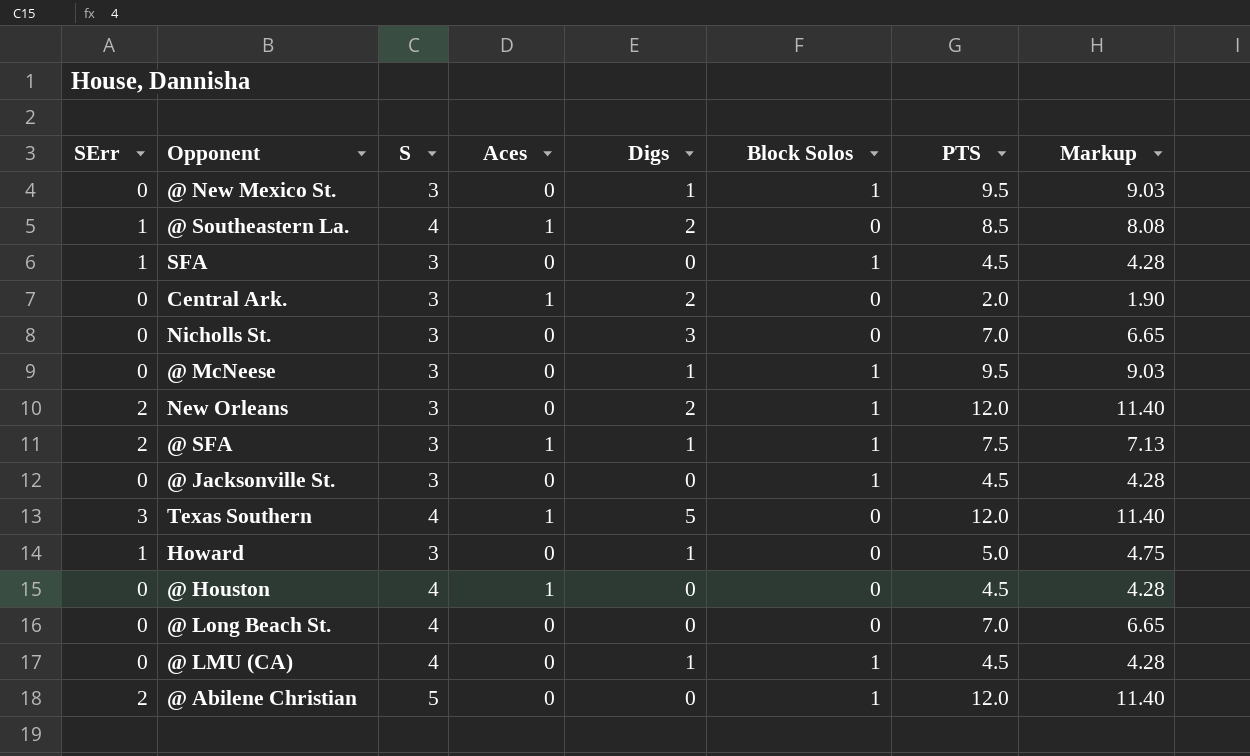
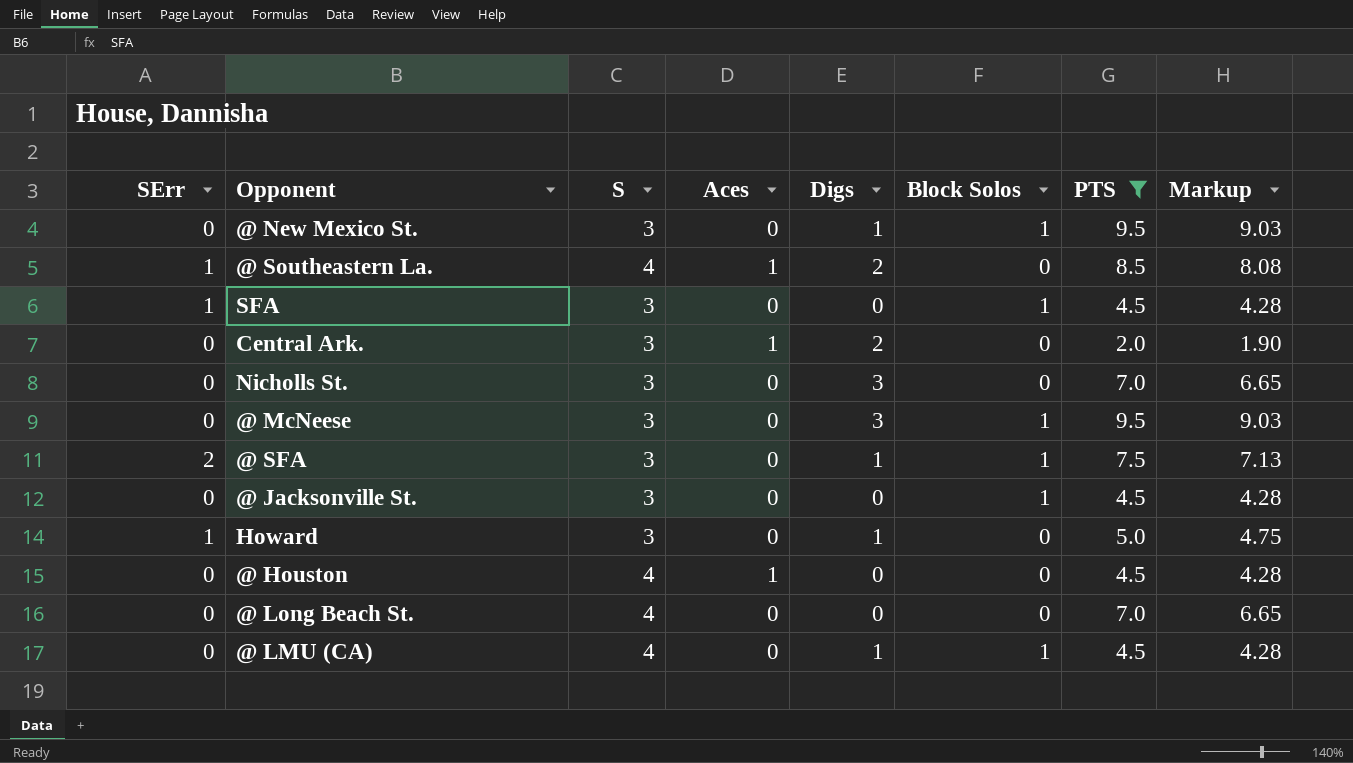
filter: none -> PTS != 12.0
@ McNeese | Digs: 1 -> 3
@ SFA | Aces: 1 -> 0

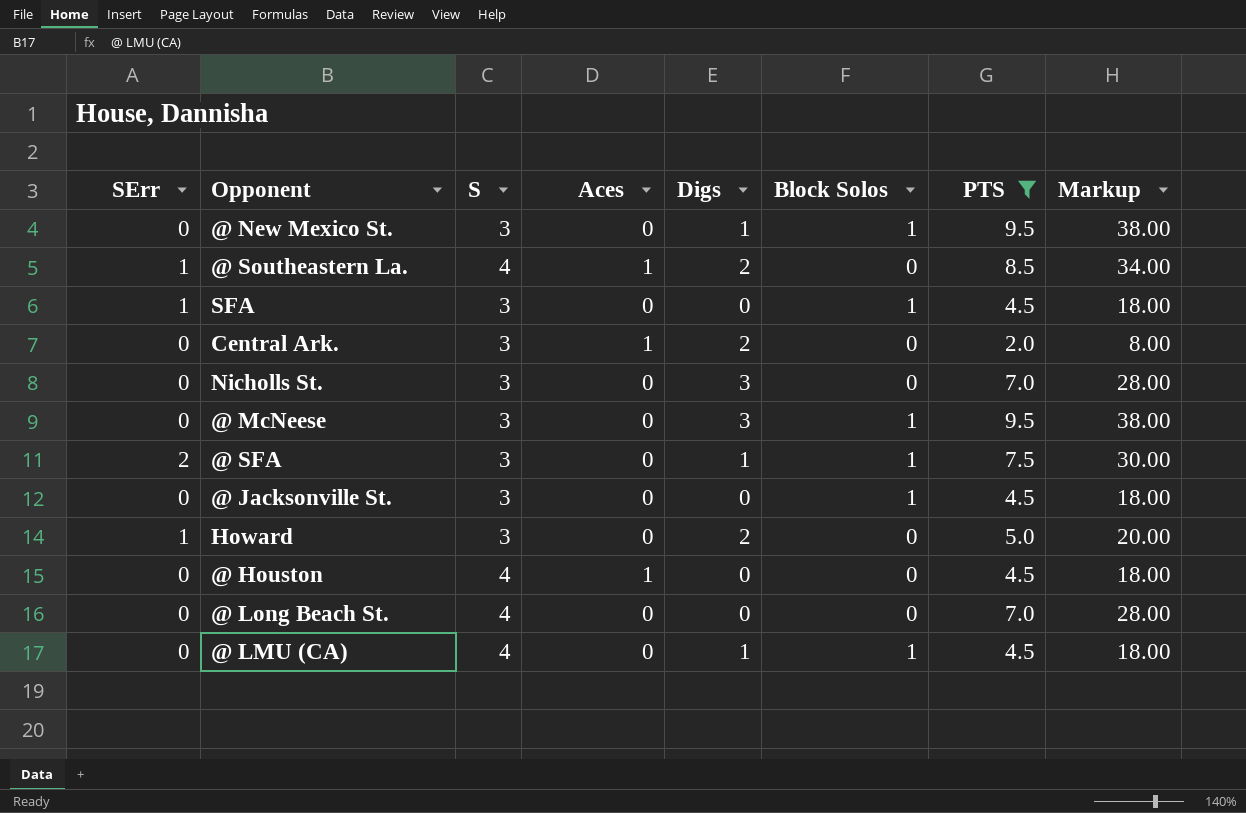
column Markup | formula: [PTS] * 0.95 -> [PTS] * 4
Howard | Digs: 1 -> 2

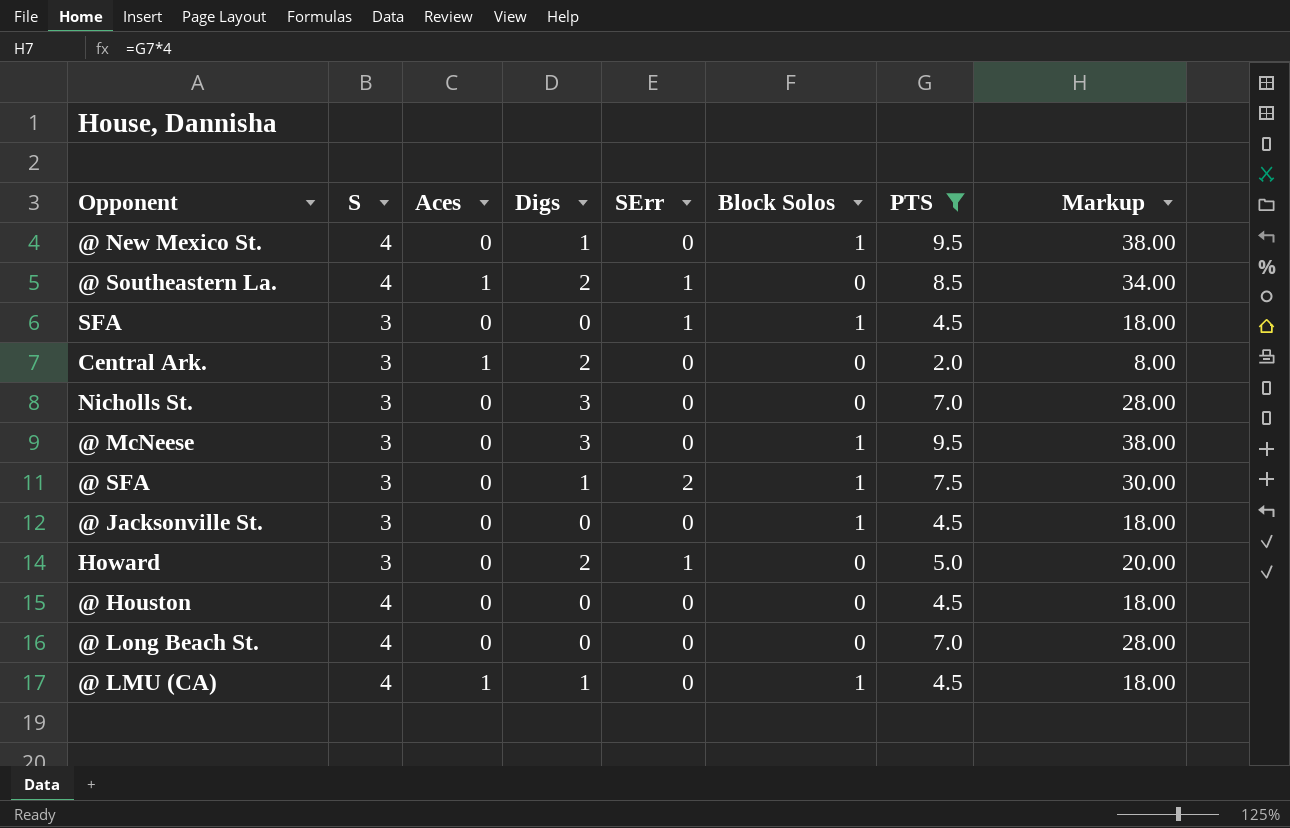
column SErr | position: 1 -> 5
@ New Mexico St. | S: 3 -> 4
@ Houston | Aces: 1 -> 0
@ LMU (CA) | Aces: 0 -> 1

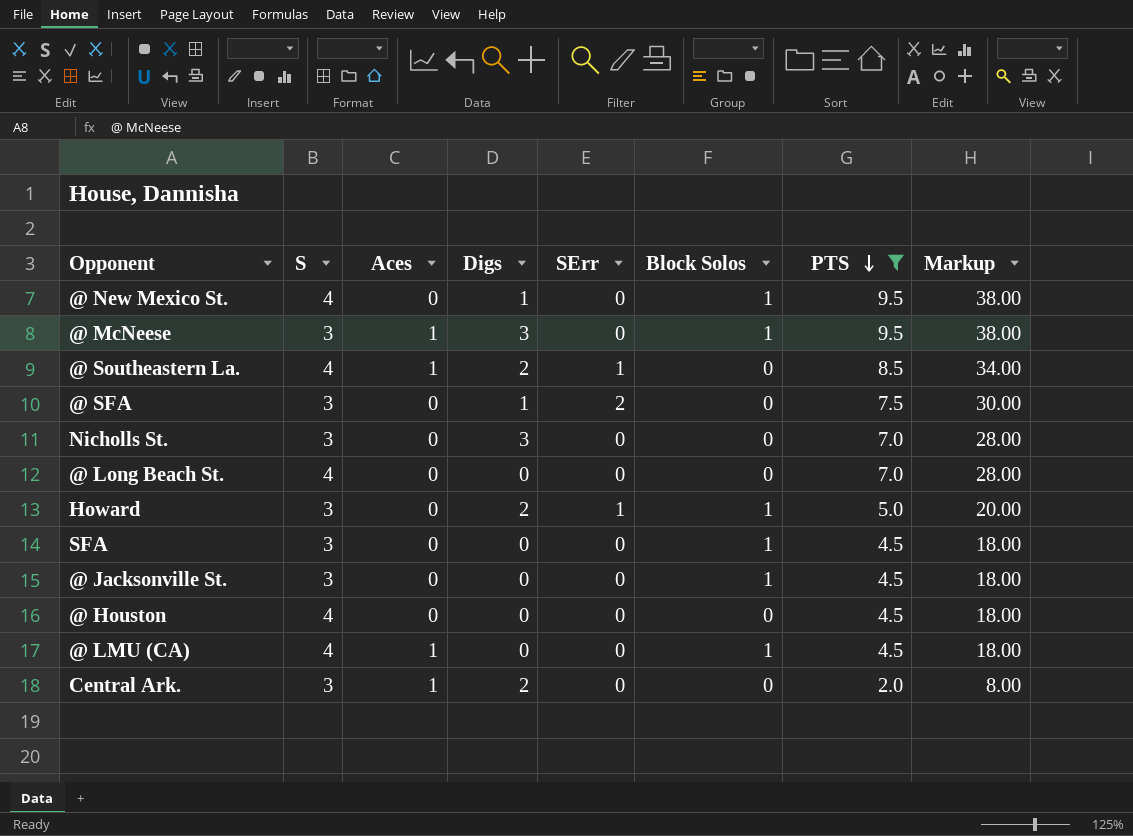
row order: none -> PTS descending
@ McNeese | Aces: 0 -> 1
@ SFA | Block Solos: 1 -> 0
Howard | Block Solos: 0 -> 1
SFA | SErr: 1 -> 0
@ LMU (CA) | Digs: 1 -> 0

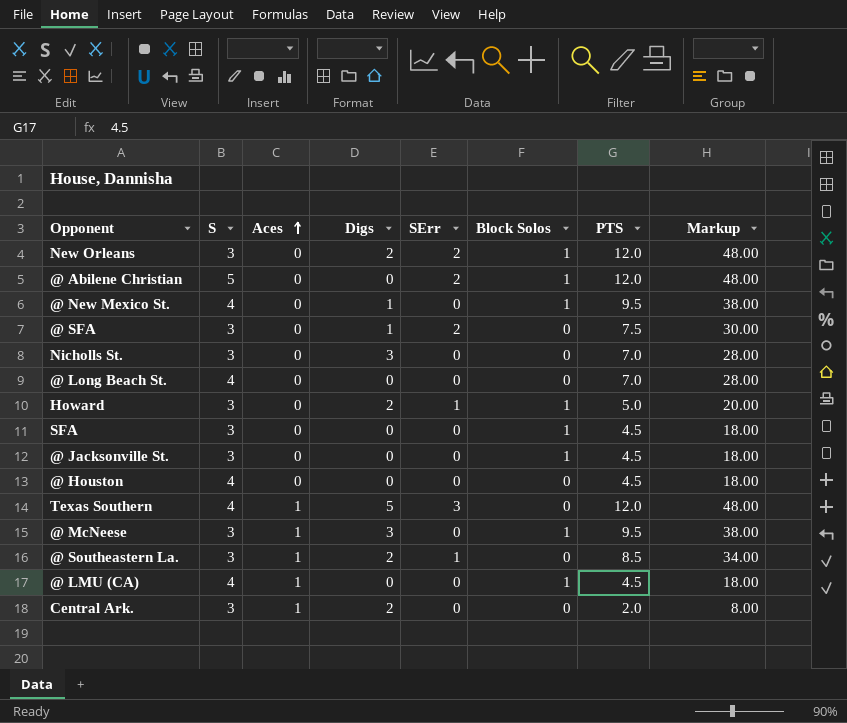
filter: PTS != 12.0 -> none
row order: PTS descending -> Aces ascending
@ Southeastern La. | S: 4 -> 3

